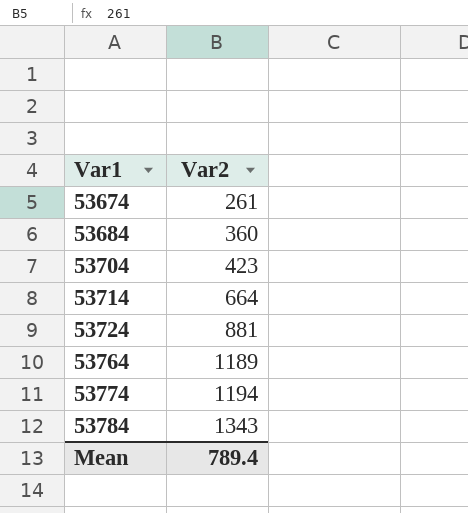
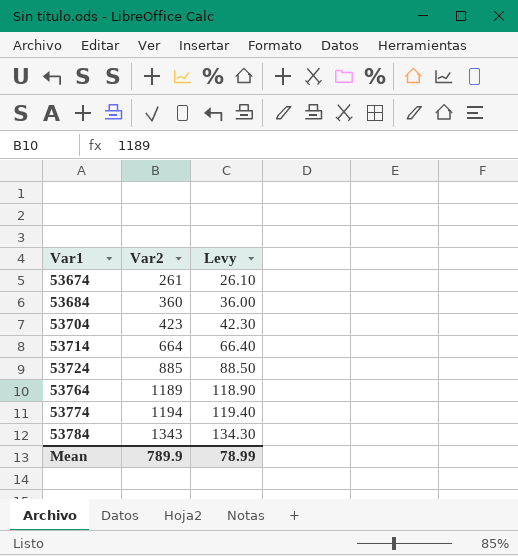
column Levy | formula: none -> [Var2] * 0.1
53724 | Var2: 881 -> 885
Mean | Var2: 789.4 -> 789.9

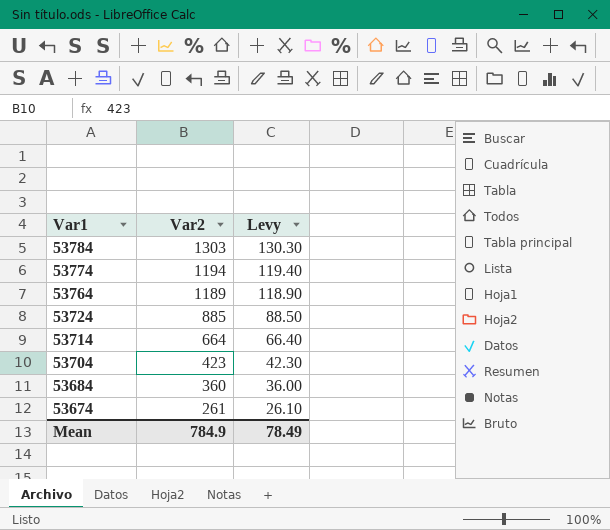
row order: Var1 ascending -> Var1 descending
53784 | Var2: 1343 -> 1303
53784 | Levy: 134.30 -> 130.30
Mean | Var2: 789.9 -> 784.9
Mean | Levy: 78.99 -> 78.49

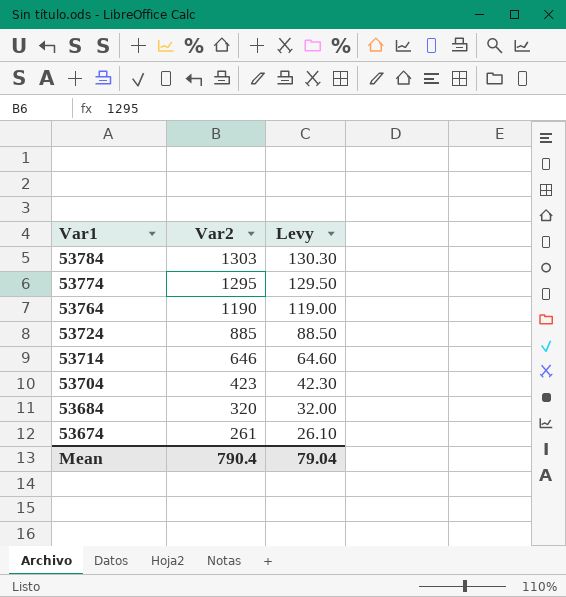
53774 | Var2: 1194 -> 1295
53774 | Levy: 119.40 -> 129.50
53764 | Var2: 1189 -> 1190
53764 | Levy: 118.90 -> 119.00
53714 | Var2: 664 -> 646
53714 | Levy: 66.40 -> 64.60
53684 | Var2: 360 -> 320
53684 | Levy: 36.00 -> 32.00
Mean | Var2: 784.9 -> 790.4
Mean | Levy: 78.49 -> 79.04

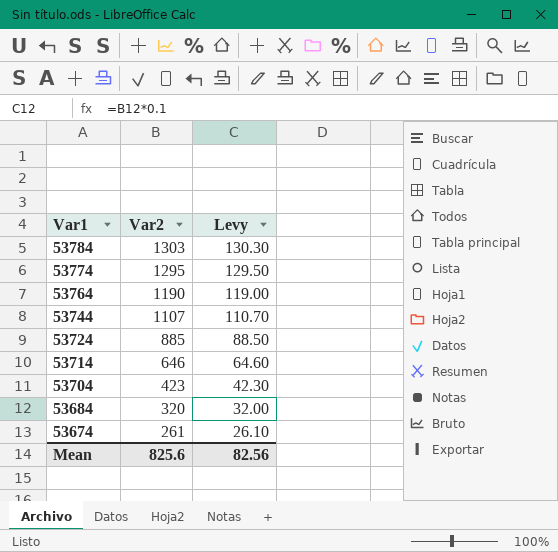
row 53744: none -> 1107 | 110.70
Mean | Var2: 790.4 -> 825.6
Mean | Levy: 79.04 -> 82.56

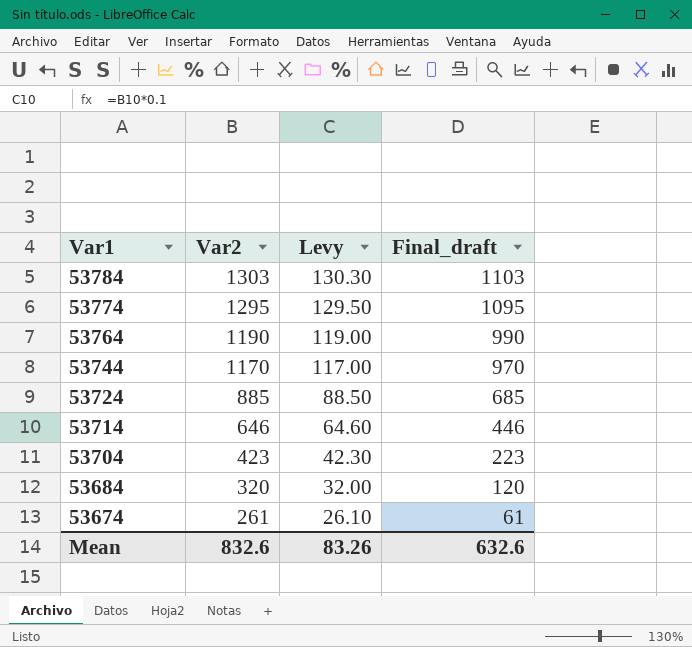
column Final_draft | formula: none -> [Var2] - 200
53744 | Var2: 1107 -> 1170
53744 | Levy: 110.70 -> 117.00
Mean | Var2: 825.6 -> 832.6
Mean | Levy: 82.56 -> 83.26

